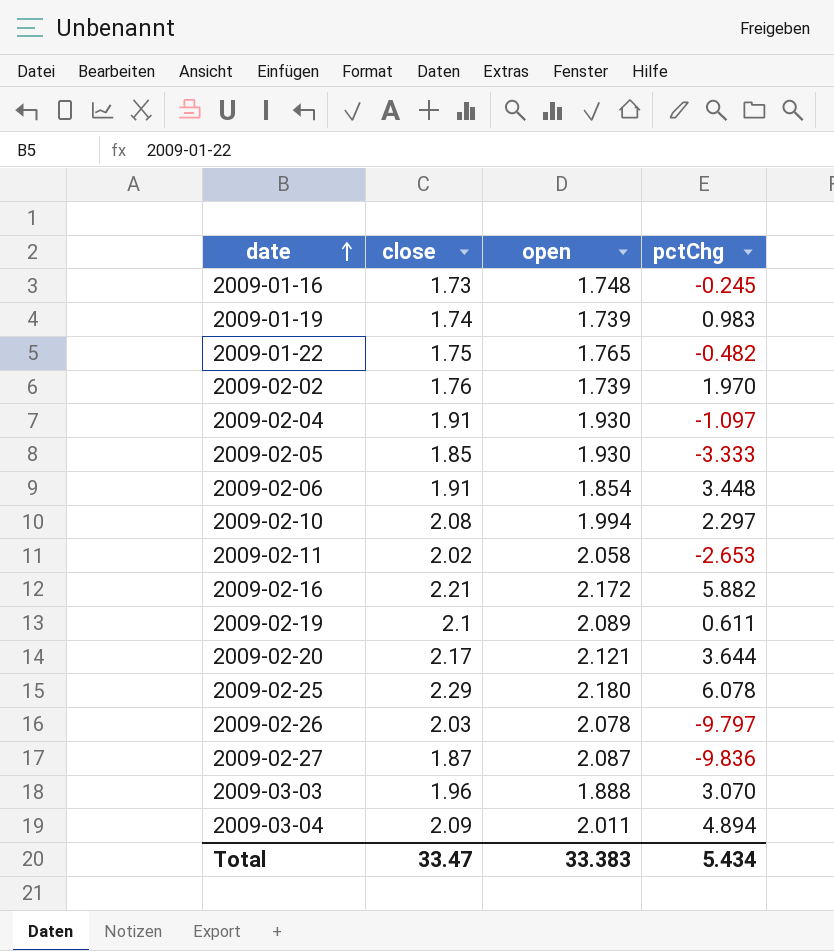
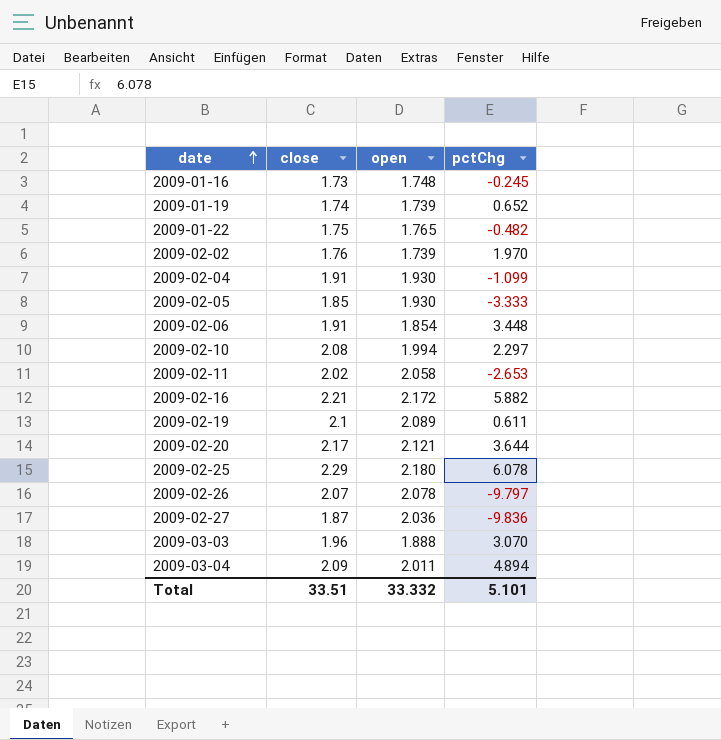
2009-01-19 | pctChg: 0.983 -> 0.652
2009-02-04 | pctChg: -1.097 -> -1.099
2009-02-26 | close: 2.03 -> 2.07
2009-02-27 | open: 2.087 -> 2.036
Total | close: 33.47 -> 33.51
Total | open: 33.383 -> 33.332
Total | pctChg: 5.434 -> 5.101

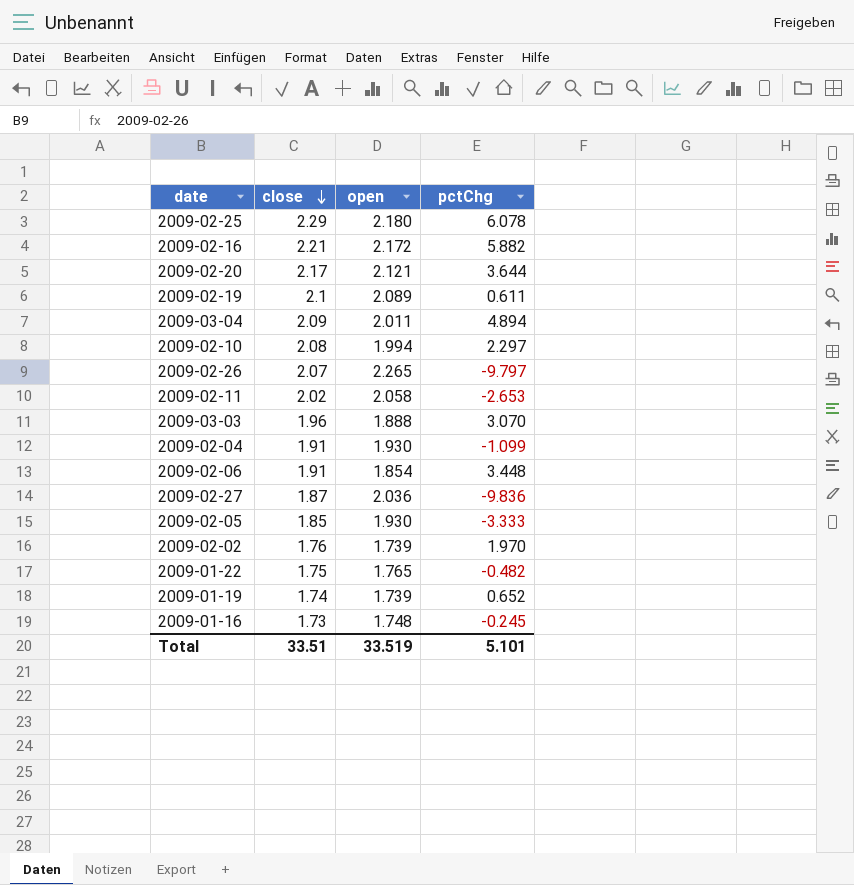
row order: date ascending -> close descending
2009-02-26 | open: 2.078 -> 2.265
Total | open: 33.332 -> 33.519

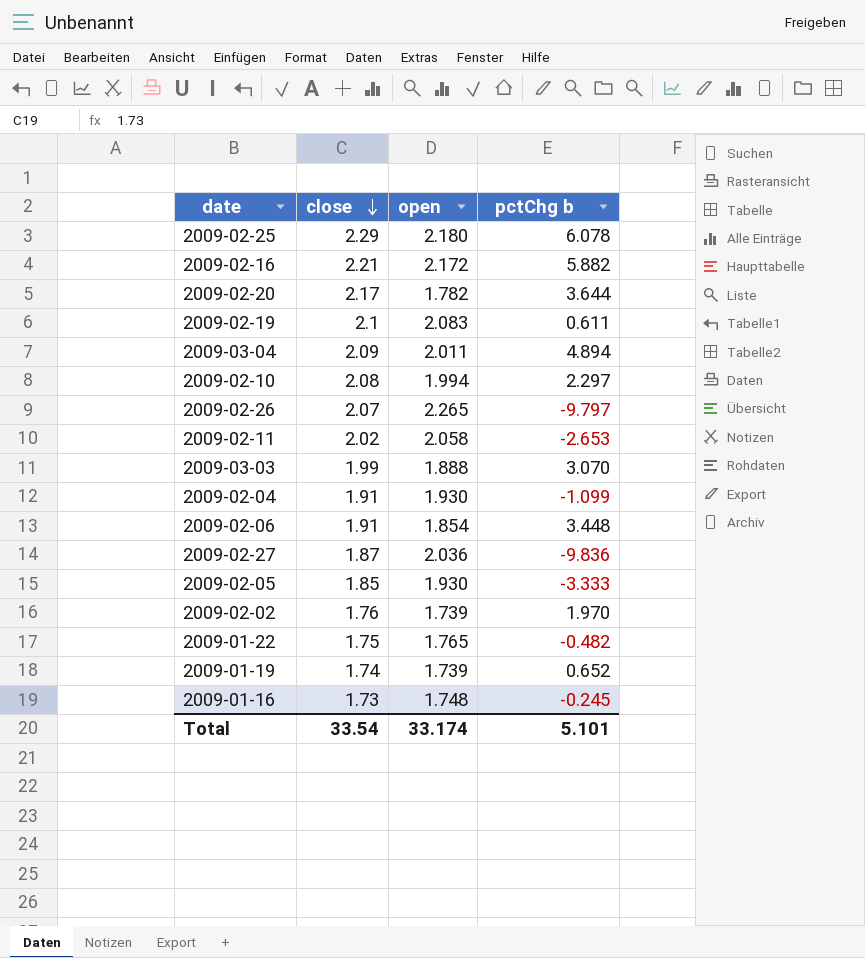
column name: pctChg -> pctChg b
2009-02-20 | open: 2.121 -> 1.782
2009-02-19 | open: 2.089 -> 2.083
2009-03-03 | close: 1.96 -> 1.99
Total | close: 33.51 -> 33.54
Total | open: 33.519 -> 33.174

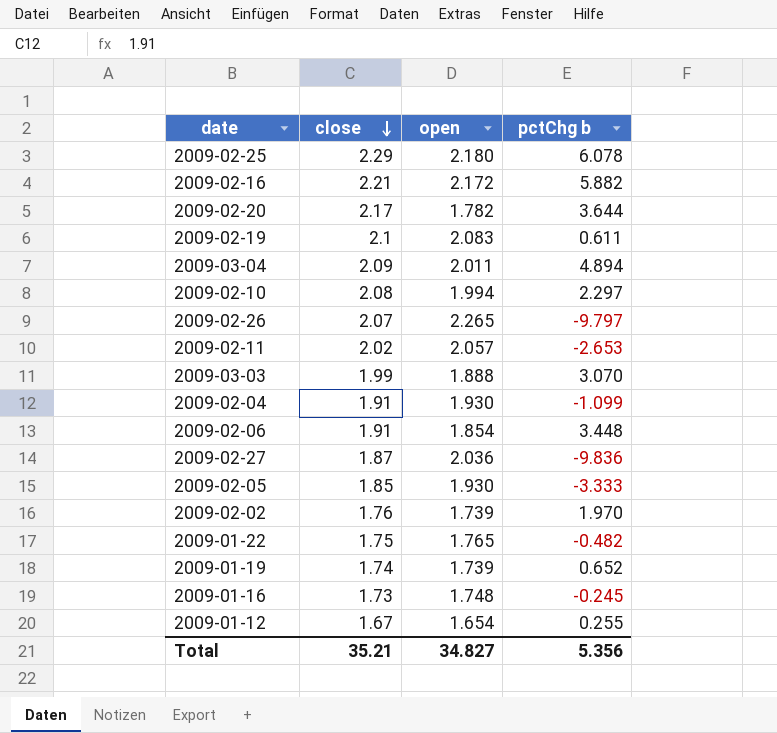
2009-02-11 | open: 2.058 -> 2.057
row 2009-01-12: none -> 1.67 | 1.654 | 0.255
Total | close: 33.54 -> 35.21
Total | open: 33.174 -> 34.827
Total | pctChg b: 5.101 -> 5.356

